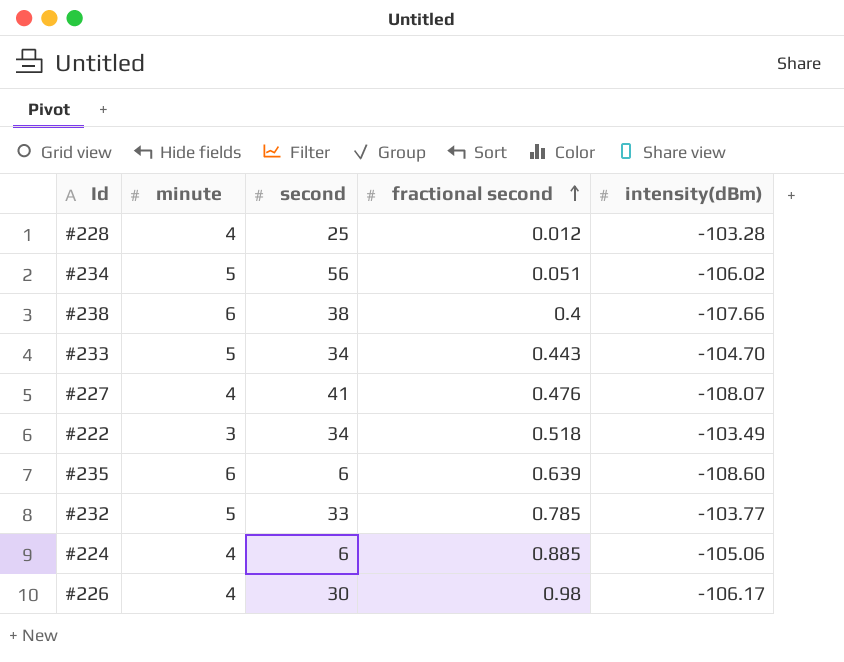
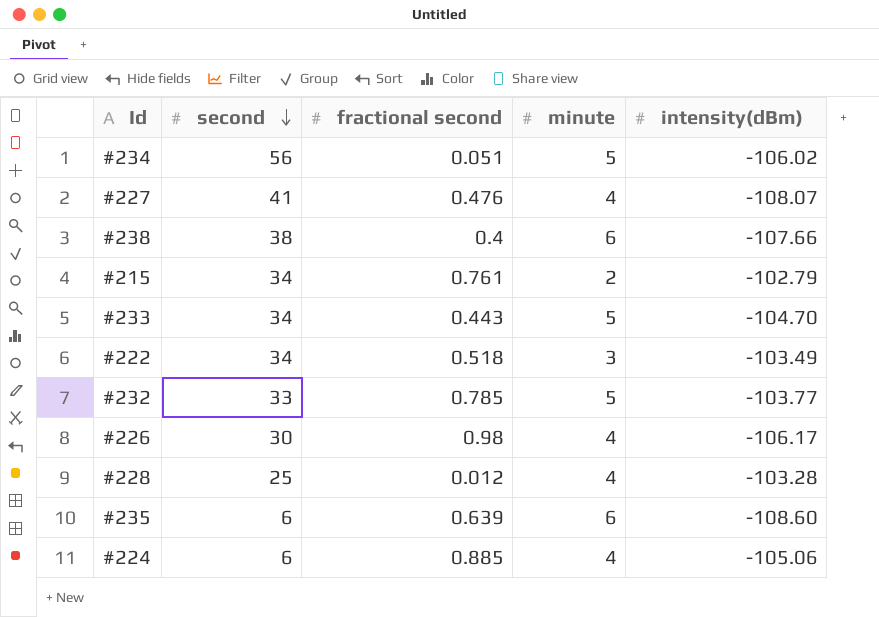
row order: fractional second ascending -> second descending
column minute | position: 2 -> 4
row #215: none -> 34 | 0.761 | 2 | -102.79

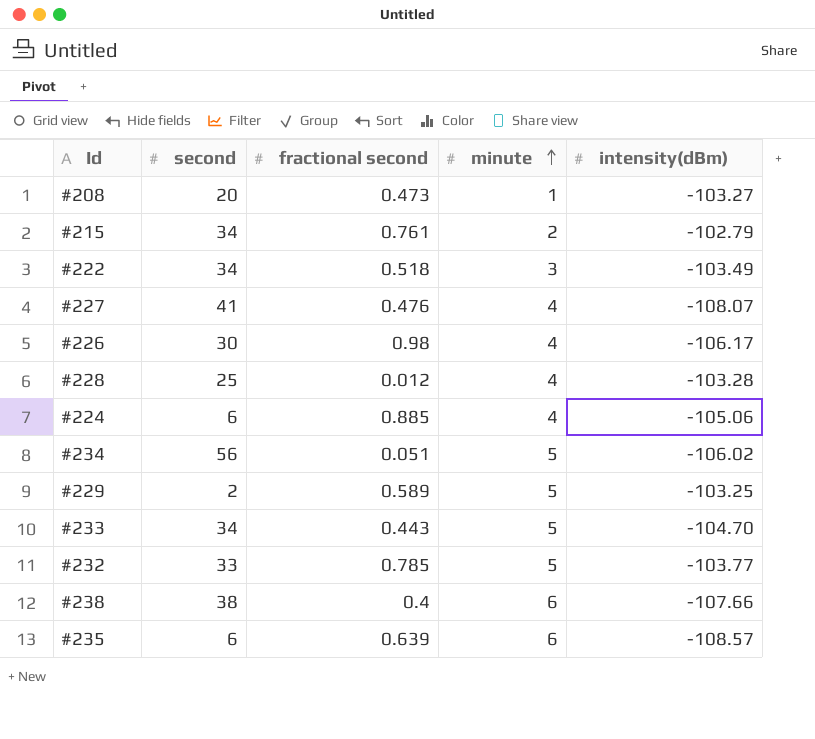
row order: second descending -> minute ascending
row #208: none -> 20 | 0.473 | 1 | -103.27
row #229: none -> 2 | 0.589 | 5 | -103.25
#235 | intensity(dBm): -108.60 -> -108.57

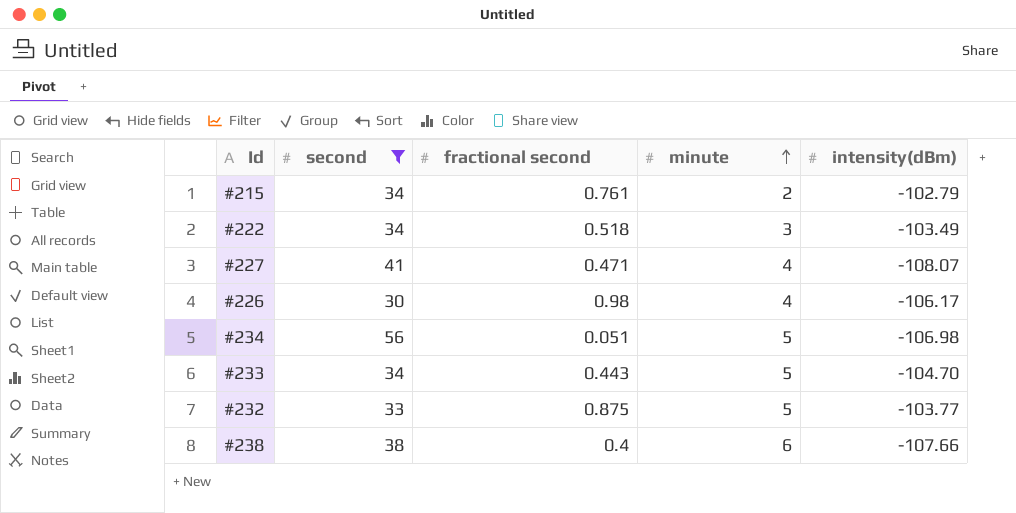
filter: none -> second >= 30
#227 | fractional second: 0.476 -> 0.471
#234 | intensity(dBm): -106.02 -> -106.98
#232 | fractional second: 0.785 -> 0.875

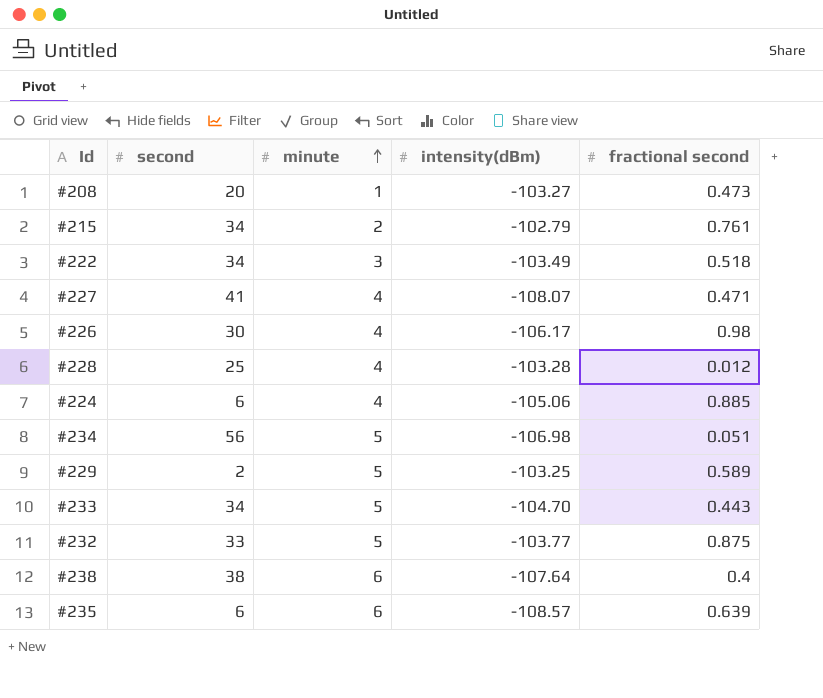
filter: second >= 30 -> none
column fractional second | position: 3 -> 5
#238 | intensity(dBm): -107.66 -> -107.64

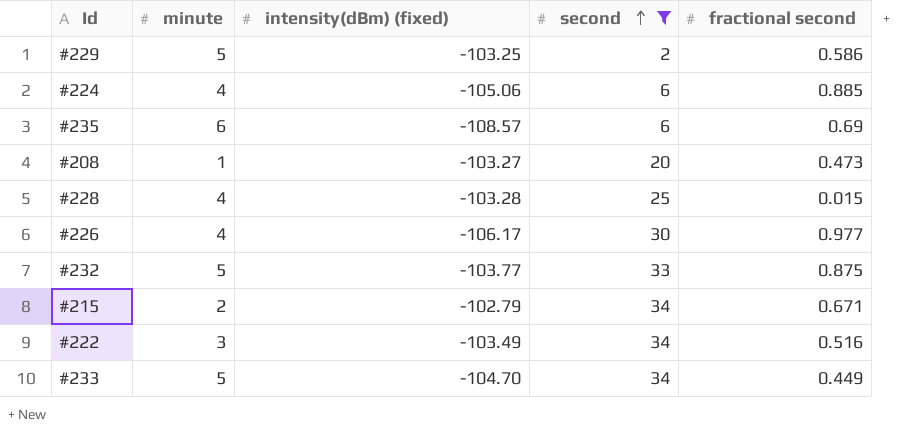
filter: none -> second <= 34
row order: minute ascending -> second ascending
column name: intensity(dBm) -> intensity(dBm) (fixed)
column second | position: 2 -> 4
#229 | fractional second: 0.589 -> 0.586
#235 | fractional second: 0.639 -> 0.69
#228 | fractional second: 0.012 -> 0.015
#226 | fractional second: 0.98 -> 0.977
#215 | fractional second: 0.761 -> 0.671
#222 | fractional second: 0.518 -> 0.516
#233 | fractional second: 0.443 -> 0.449

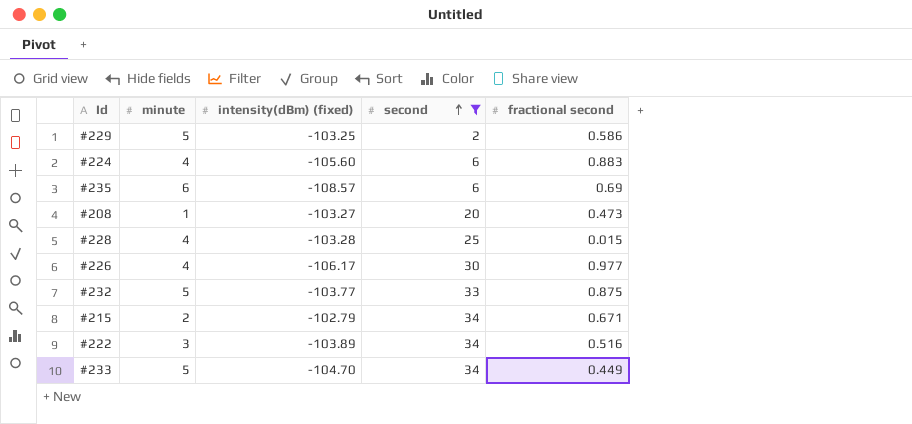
#224 | intensity(dBm) (fixed): -105.06 -> -105.60
#224 | fractional second: 0.885 -> 0.883
#222 | intensity(dBm) (fixed): -103.49 -> -103.89

